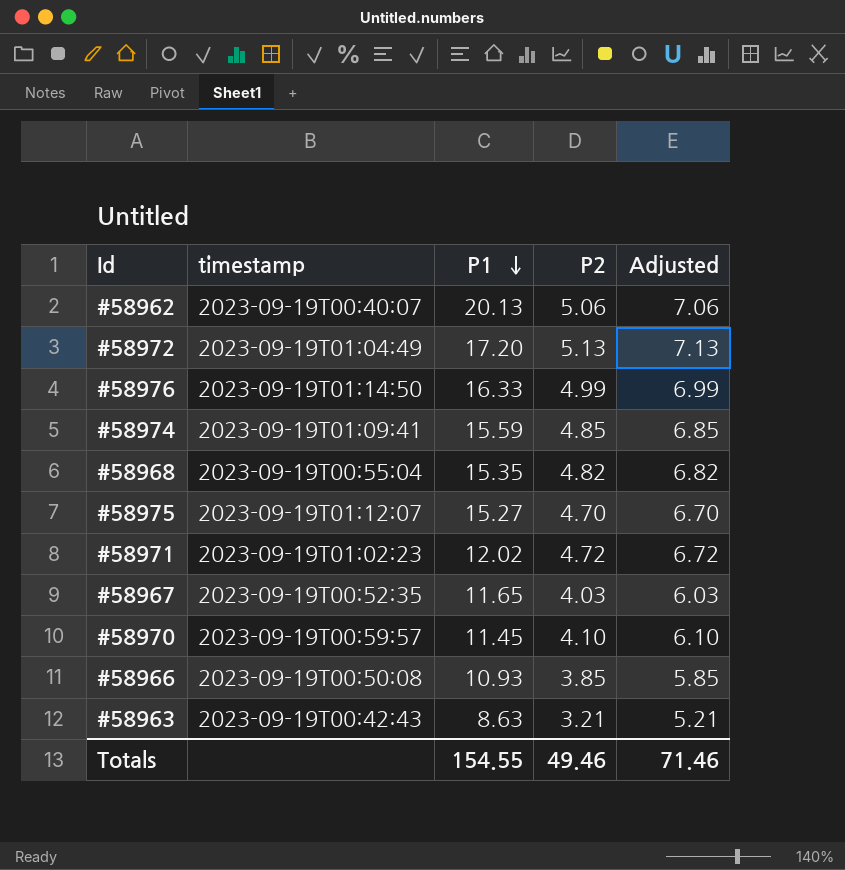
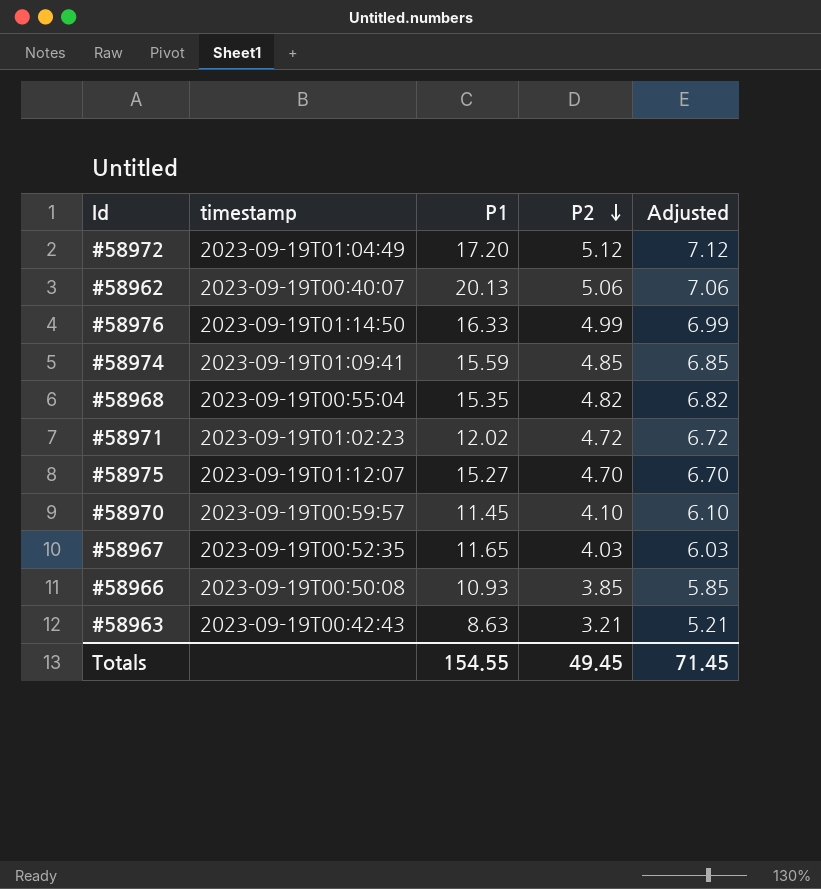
row order: P1 descending -> P2 descending
#58972 | P2: 5.13 -> 5.12
#58972 | Adjusted: 7.13 -> 7.12
Totals | P2: 49.46 -> 49.45
Totals | Adjusted: 71.46 -> 71.45

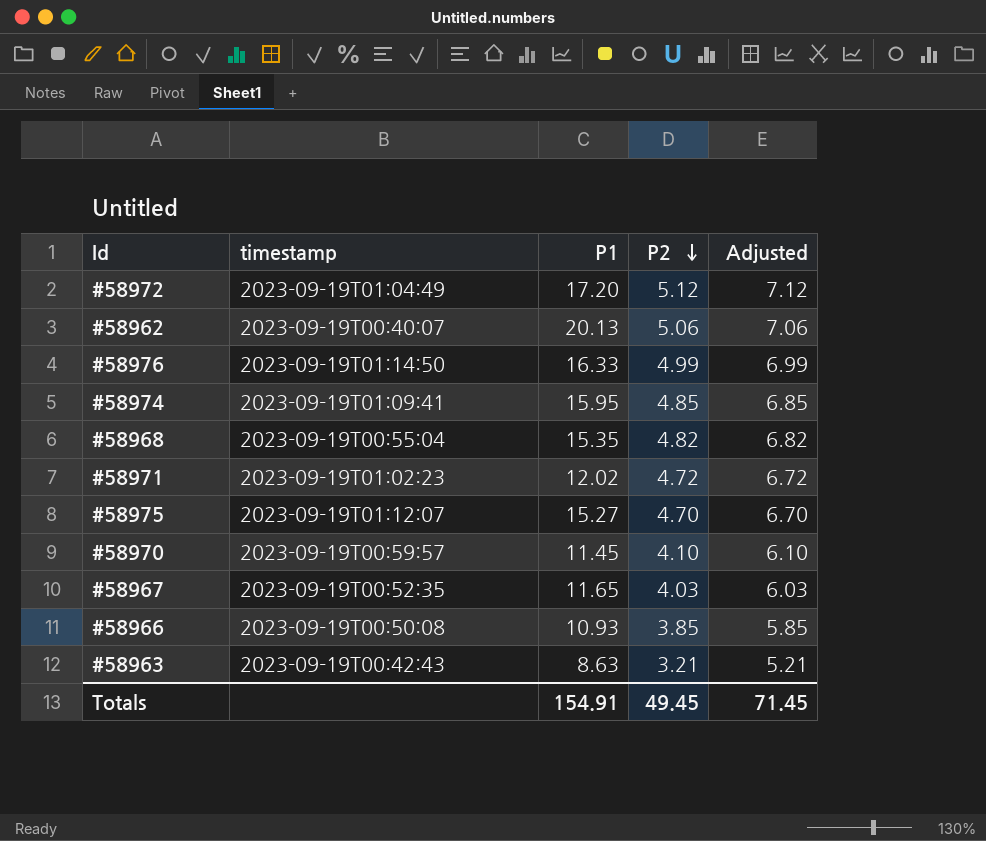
#58974 | P1: 15.59 -> 15.95
Totals | P1: 154.55 -> 154.91

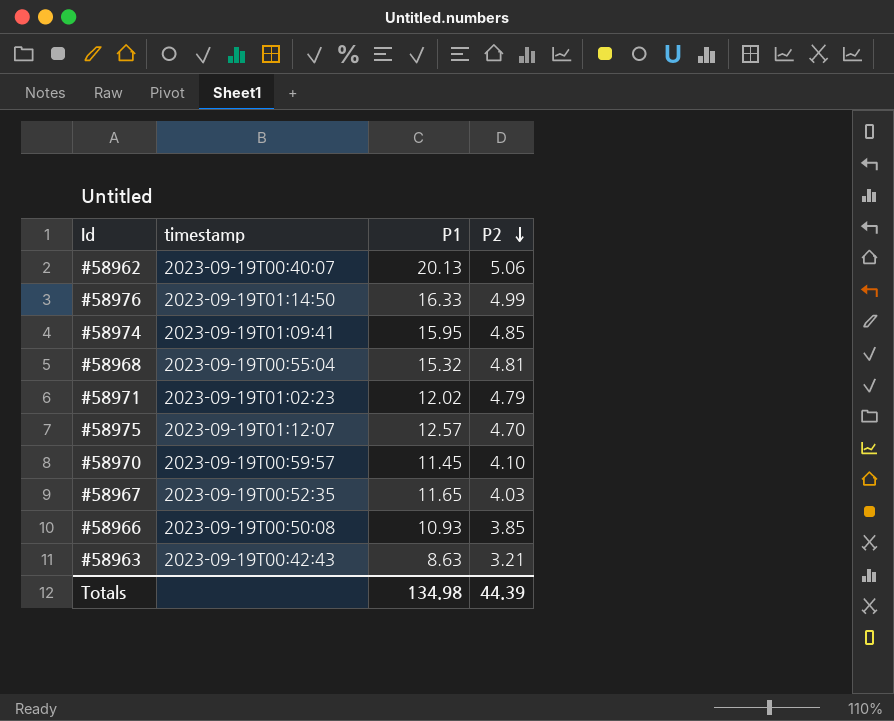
column Adjusted | formula: [P2] + 2 -> none
row #58972: 2023-09-19T01:04:49 | 17.20 | 5.12 | 7.12 -> none
#58968 | P1: 15.35 -> 15.32
#58968 | P2: 4.82 -> 4.81
#58971 | P2: 4.72 -> 4.79
#58975 | P1: 15.27 -> 12.57
Totals | P1: 154.91 -> 134.98
Totals | P2: 49.45 -> 44.39

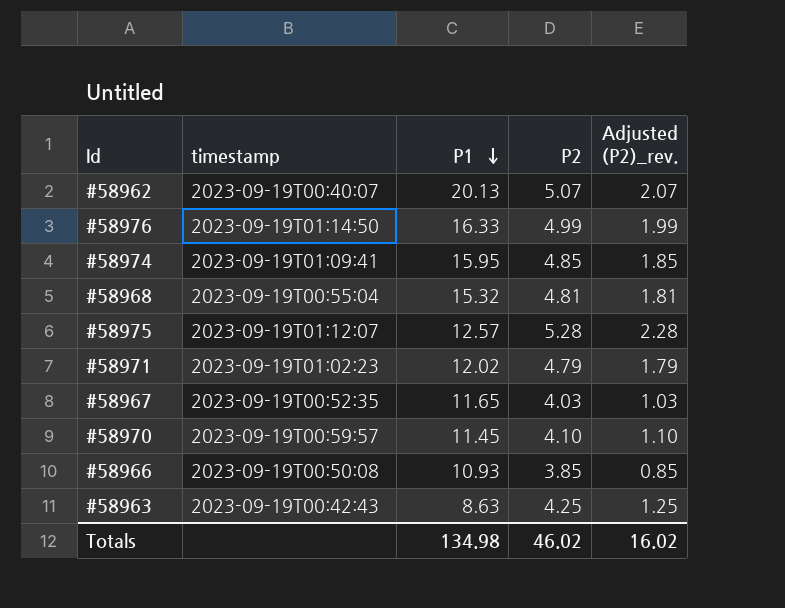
row order: P2 descending -> P1 descending
column Adjusted (P2)_rev. | formula: none -> [P2] - 3
#58962 | P2: 5.06 -> 5.07
#58975 | P2: 4.70 -> 5.28
#58963 | P2: 3.21 -> 4.25
Totals | P2: 44.39 -> 46.02

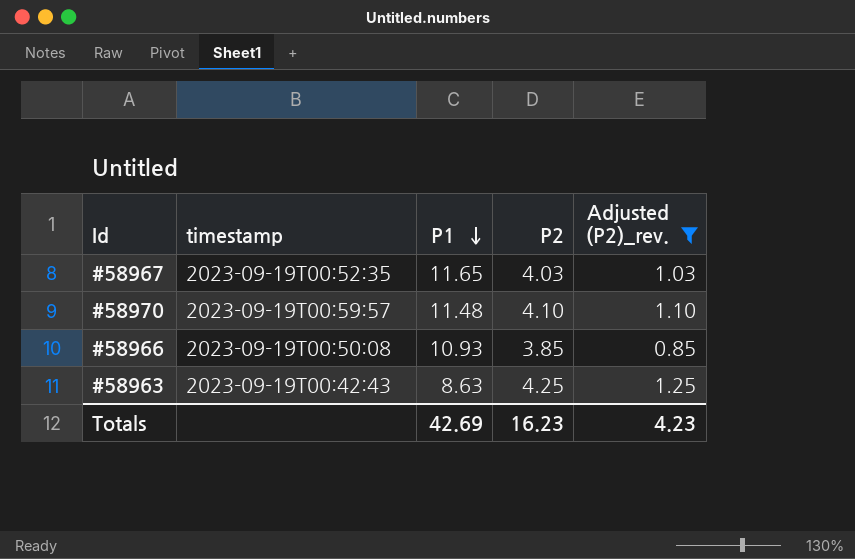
filter: none -> Adjusted (P2)_rev. <= 1.25
#58970 | P1: 11.45 -> 11.48
Totals | P1: 134.98 -> 42.69
Totals | P2: 46.02 -> 16.23
Totals | Adjusted (P2)_rev.: 16.02 -> 4.23

